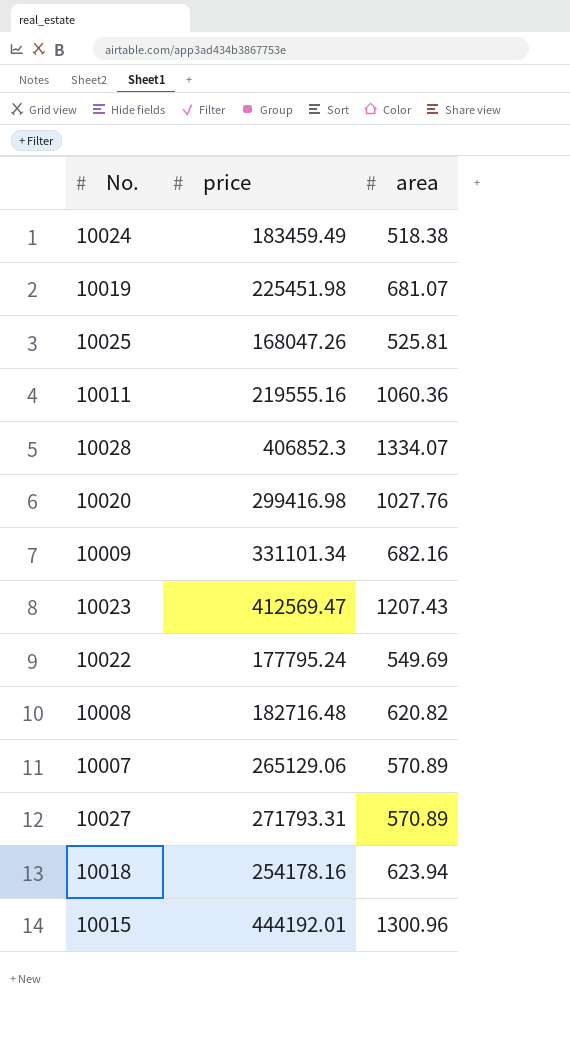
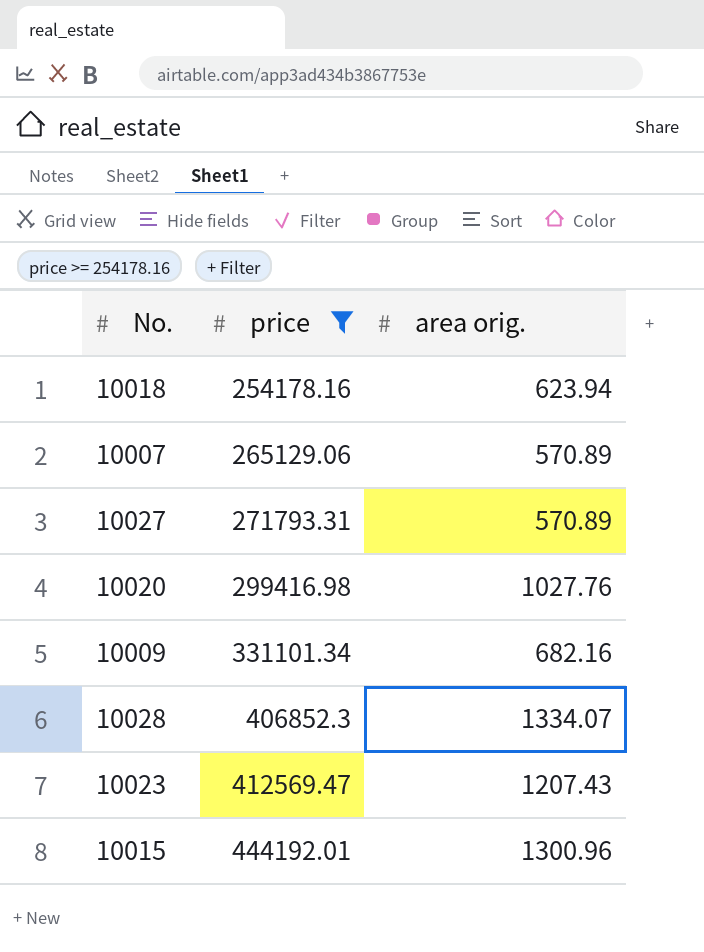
filter: none -> price >= 254178.16
row order: none -> price ascending
column name: area -> area orig.

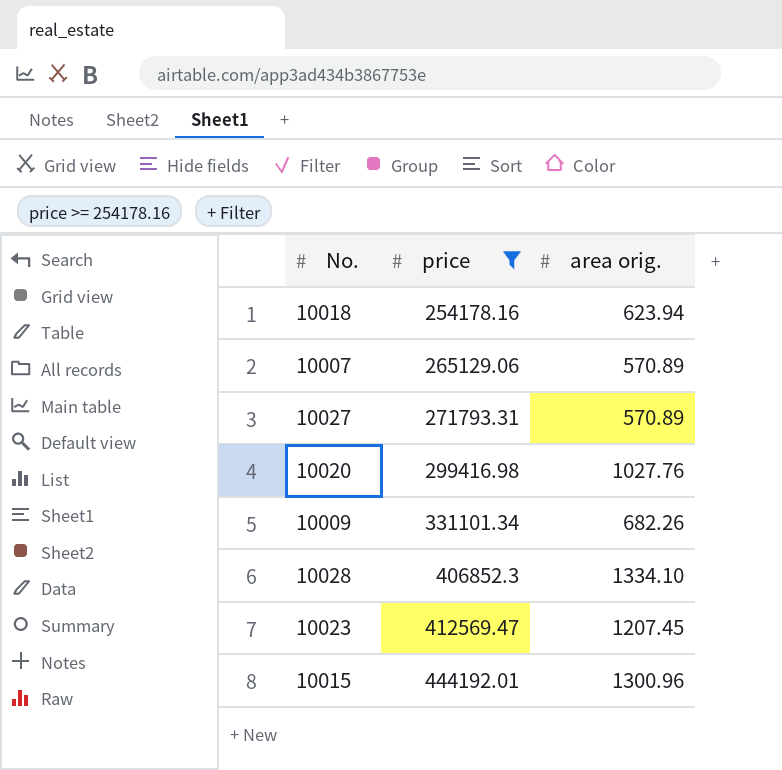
10009 | area orig.: 682.16 -> 682.26
10028 | area orig.: 1334.07 -> 1334.10
10023 | area orig.: 1207.43 -> 1207.45

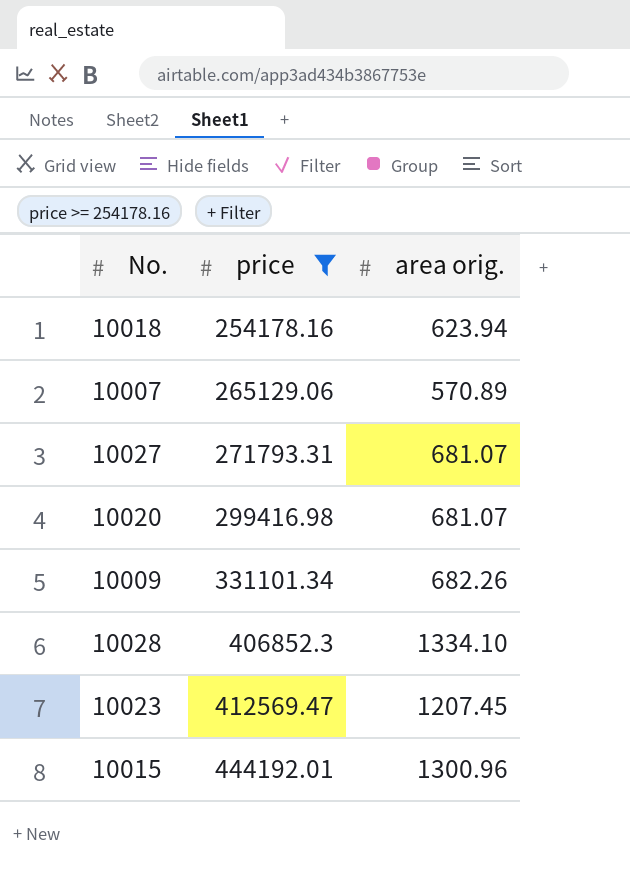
10027 | area orig.: 570.89 -> 681.07
10020 | area orig.: 1027.76 -> 681.07

